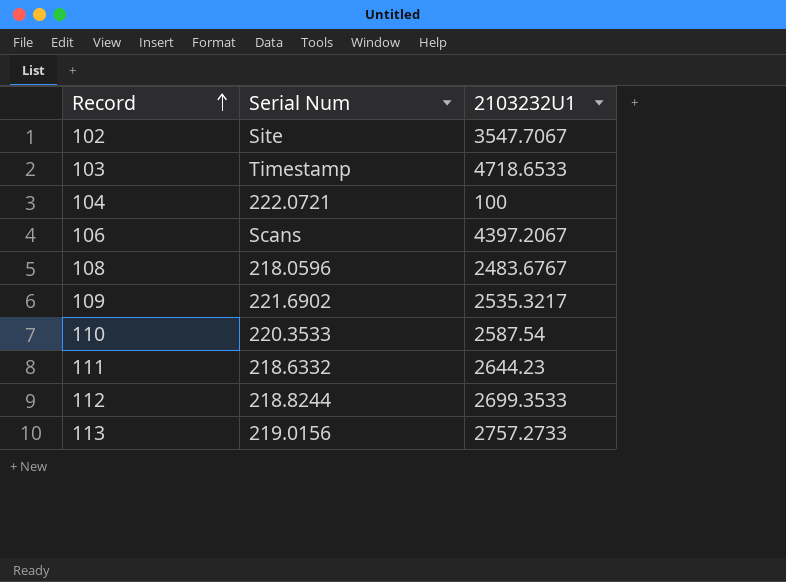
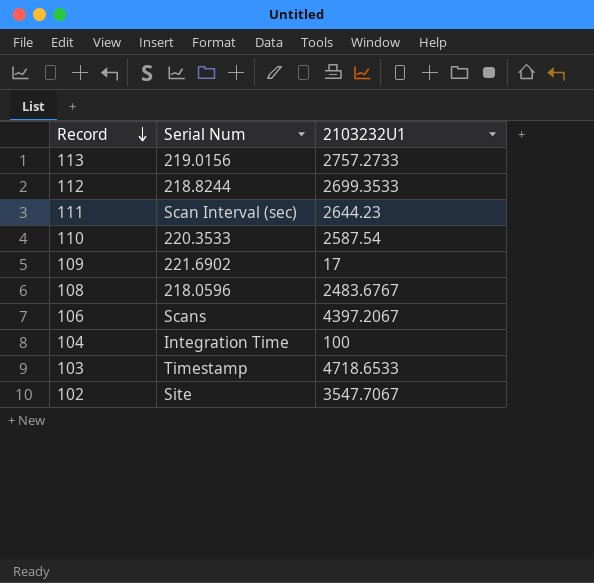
row order: Record ascending -> Record descending
111 | Serial Num: 218.6332 -> Scan Interval (sec)
109 | 2103232U1: 2535.3217 -> 17
104 | Serial Num: 222.0721 -> Integration Time

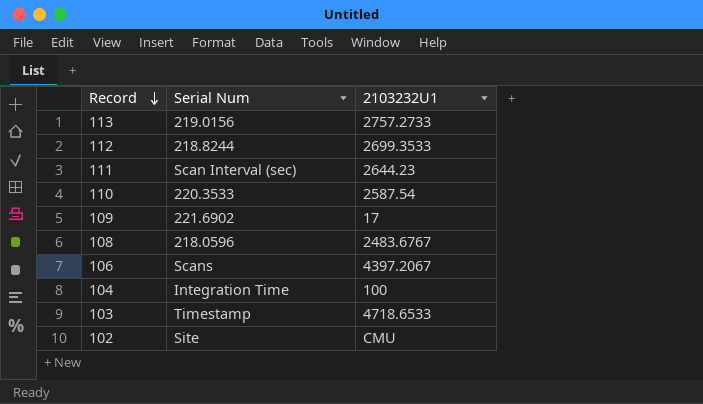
102 | 2103232U1: 3547.7067 -> CMU

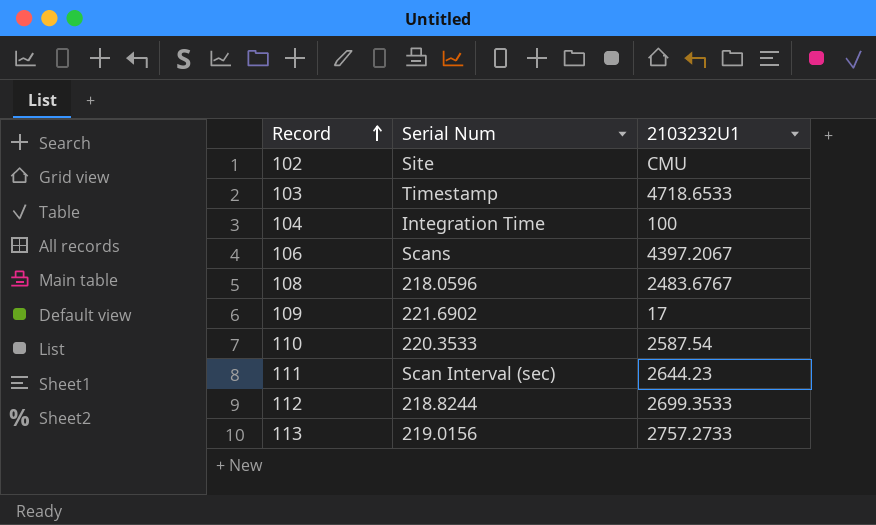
row order: Record descending -> Record ascending

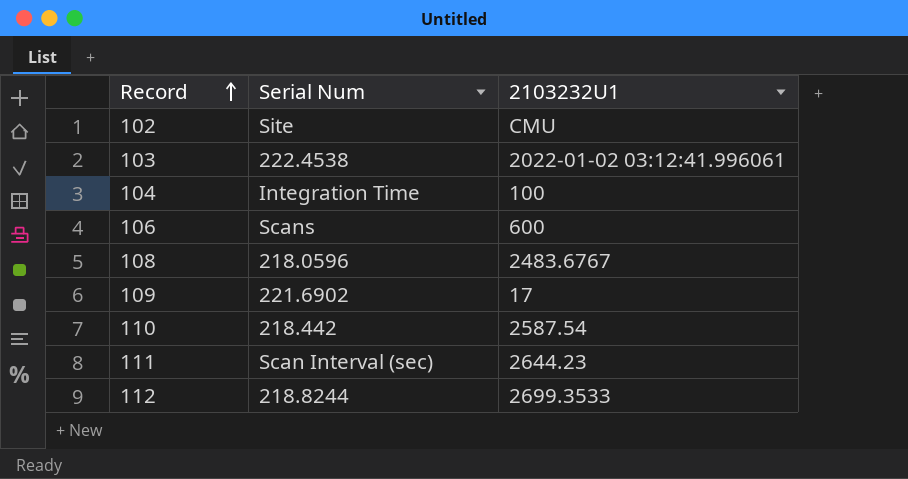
row 113: 219.0156 | 2757.2733 -> none
103 | Serial Num: Timestamp -> 222.4538
103 | 2103232U1: 4718.6533 -> 2022-01-02 03:12:41.996061
106 | 2103232U1: 4397.2067 -> 600
110 | Serial Num: 220.3533 -> 218.442

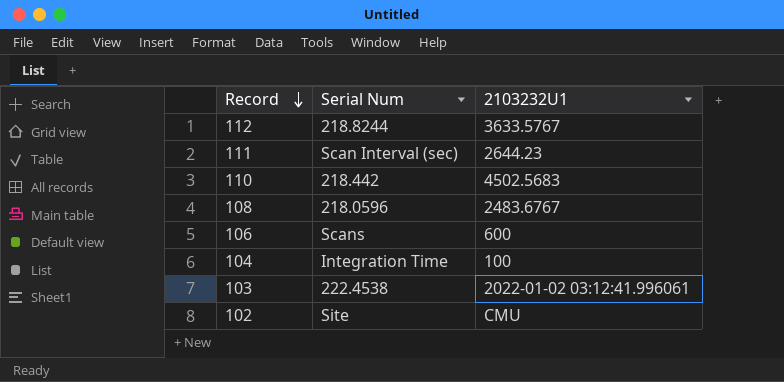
row order: Record ascending -> Record descending
row 109: 221.6902 | 17 -> none
112 | 2103232U1: 2699.3533 -> 3633.5767
110 | 2103232U1: 2587.54 -> 4502.5683

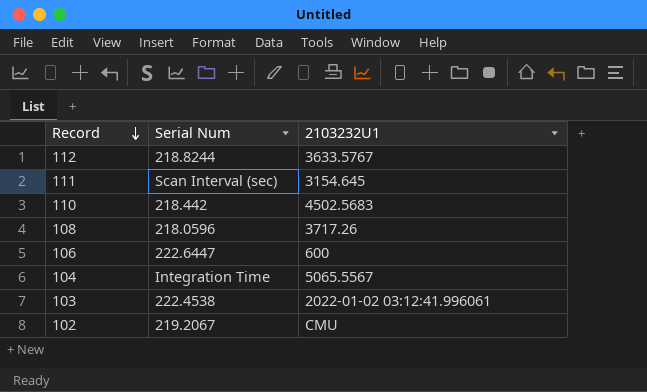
111 | 2103232U1: 2644.23 -> 3154.645
108 | 2103232U1: 2483.6767 -> 3717.26
106 | Serial Num: Scans -> 222.6447
104 | 2103232U1: 100 -> 5065.5567
102 | Serial Num: Site -> 219.2067

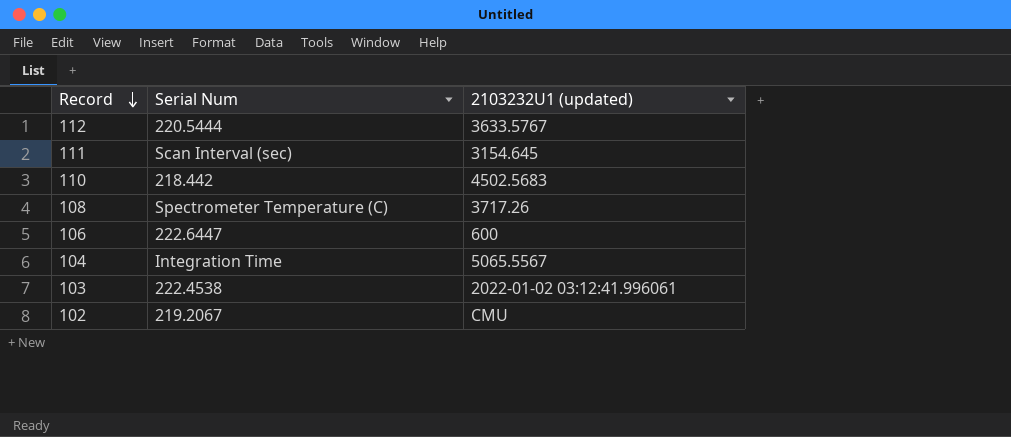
column name: 2103232U1 -> 2103232U1 (updated)
112 | Serial Num: 218.8244 -> 220.5444
108 | Serial Num: 218.0596 -> Spectrometer Temperature (C)

